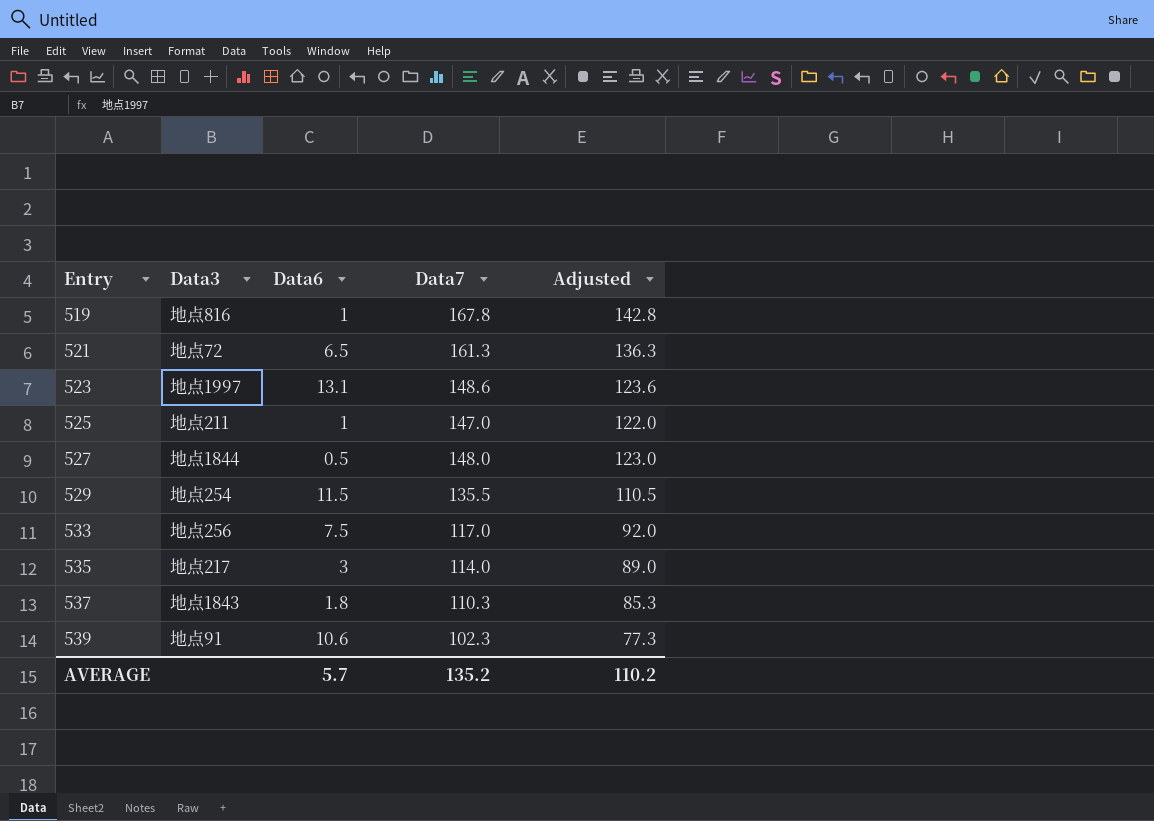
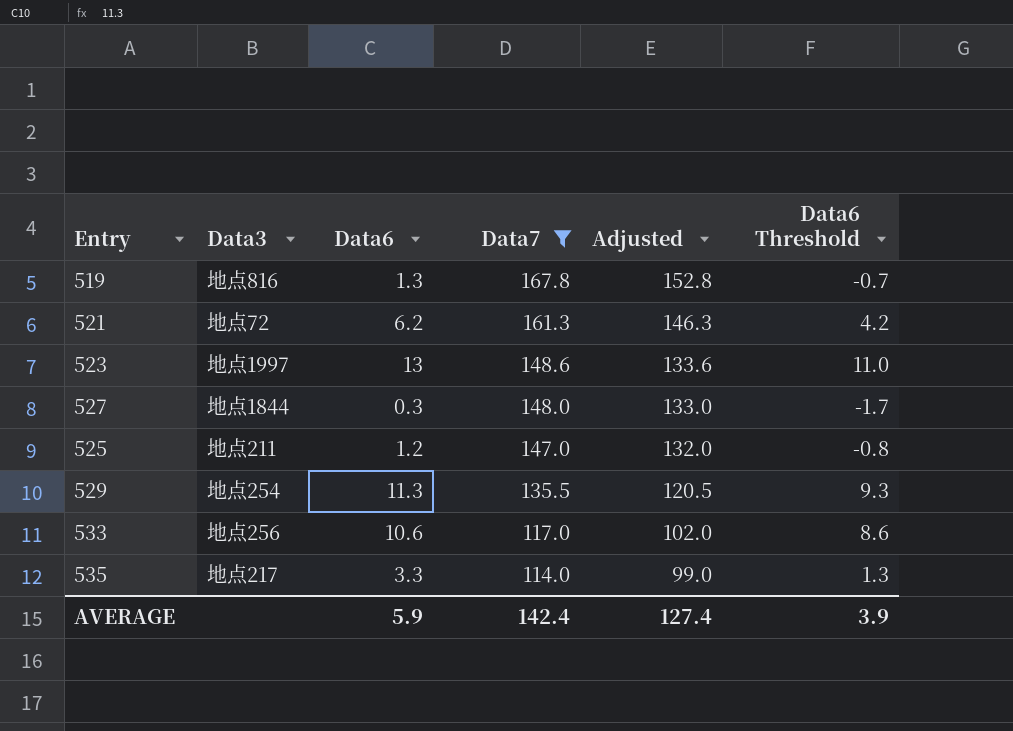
filter: none -> Data7 >= 114.0
row order: Entry ascending -> Data7 descending
column Adjusted | formula: [Data7] - 25 -> [Data7] - 15
column Data6 Threshold | formula: none -> [Data6] - 2
519 | Data6: 1 -> 1.3
521 | Data6: 6.5 -> 6.2
523 | Data6: 13.1 -> 13
527 | Data6: 0.5 -> 0.3
525 | Data6: 1 -> 1.2
529 | Data6: 11.5 -> 11.3
533 | Data6: 7.5 -> 10.6
535 | Data6: 3 -> 3.3
AVERAGE | Data6: 5.7 -> 5.9
AVERAGE | Data7: 135.2 -> 142.4
AVERAGE | Adjusted: 110.2 -> 127.4

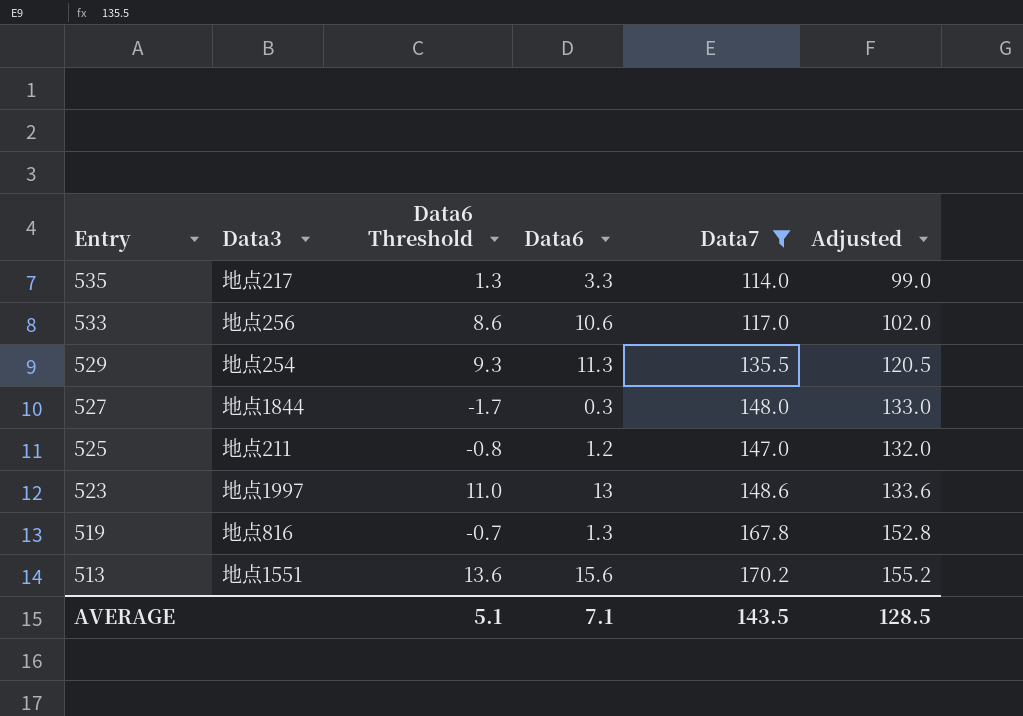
row order: Data7 descending -> Entry descending
column Data6 Threshold | position: 6 -> 3
row 521: 地点72 | 6.2 | 161.3 | 146.3 | 4.2 -> none
row 513: none -> 地点1551 | 13.6 | 15.6 | 170.2 | 155.2
AVERAGE | Data6 Threshold: 3.9 -> 5.1
AVERAGE | Data6: 5.9 -> 7.1
AVERAGE | Data7: 142.4 -> 143.5
AVERAGE | Adjusted: 127.4 -> 128.5

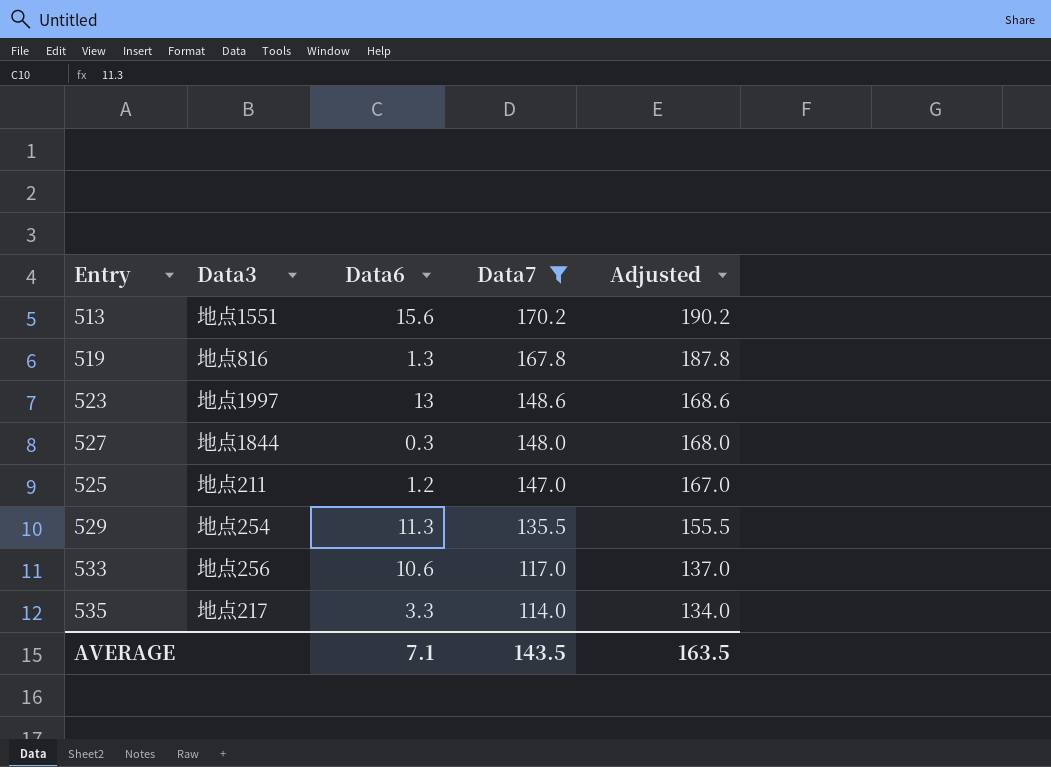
row order: Entry descending -> Data7 descending
column Data6 Threshold | formula: [Data6] - 2 -> none
column Adjusted | formula: [Data7] - 15 -> [Data7] + 20
AVERAGE | Adjusted: 128.5 -> 163.5

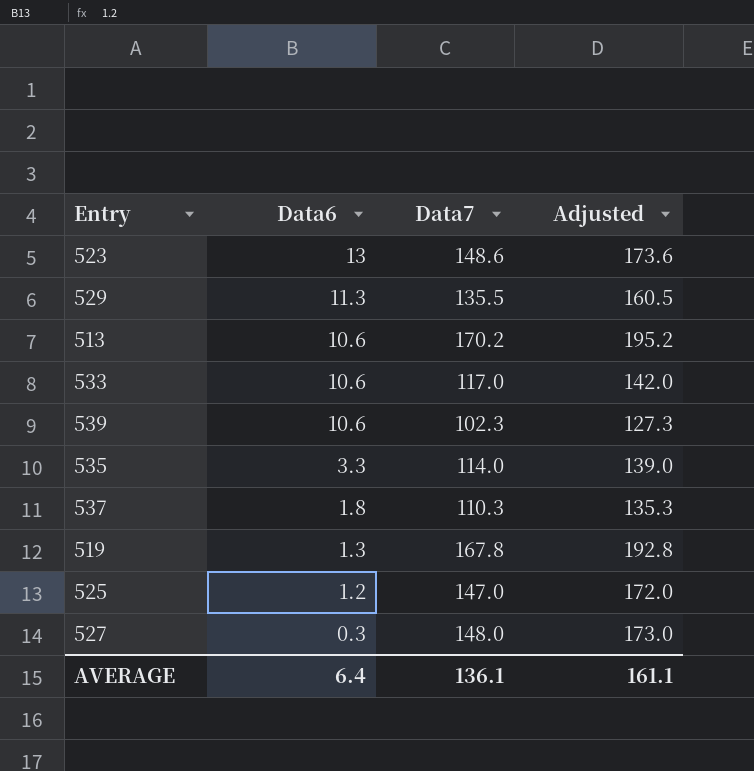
filter: Data7 >= 114.0 -> none
row order: Data7 descending -> Data6 descending
column Data3 | position: 2 -> none
column Adjusted | formula: [Data7] + 20 -> [Data7] + 25
513 | Data6: 15.6 -> 10.6
AVERAGE | Data6: 7.1 -> 6.4
AVERAGE | Data7: 143.5 -> 136.1
AVERAGE | Adjusted: 163.5 -> 161.1

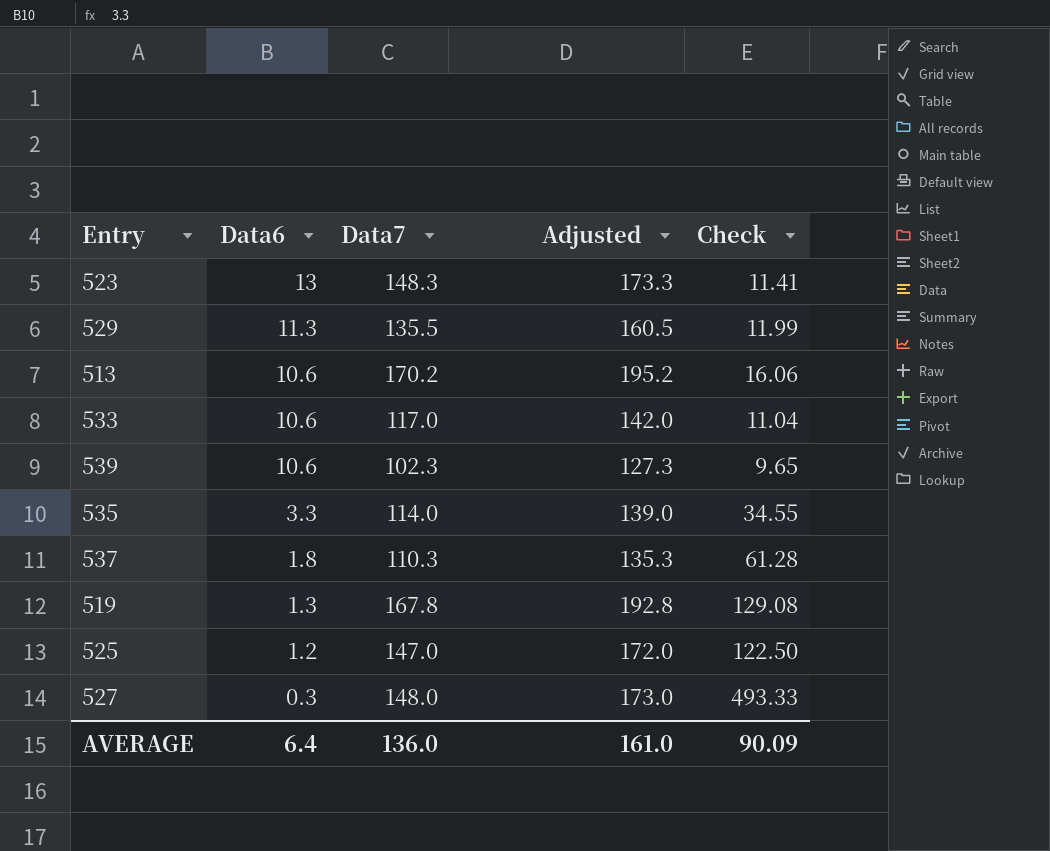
column Check | formula: none -> [Data7] / [Data6]
523 | Data7: 148.6 -> 148.3
523 | Adjusted: 173.6 -> 173.3
AVERAGE | Data7: 136.1 -> 136.0
AVERAGE | Adjusted: 161.1 -> 161.0

